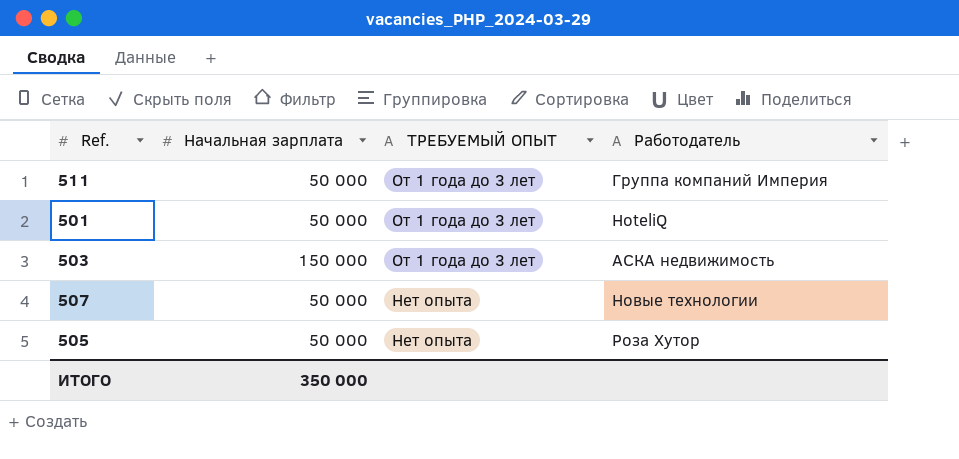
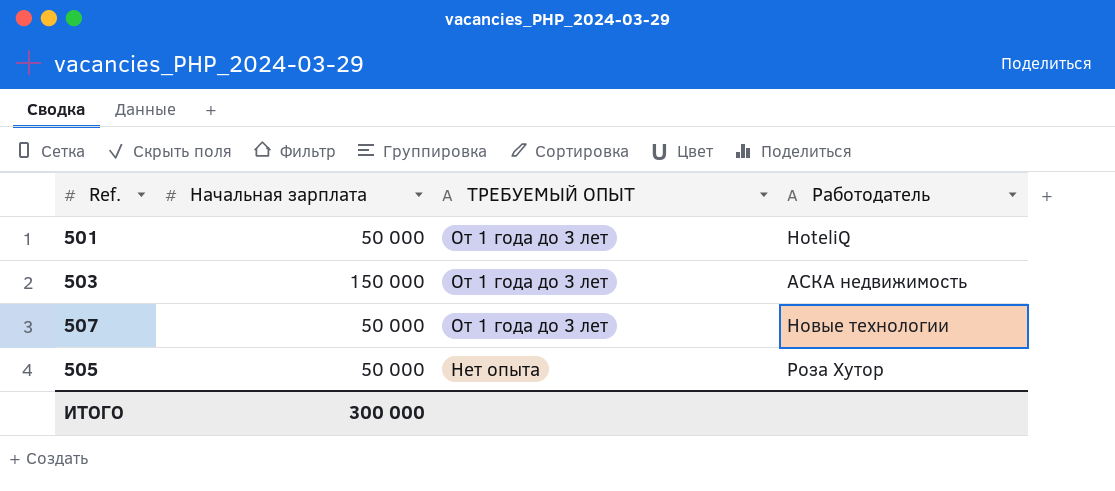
row 511: 50 000 | От 1 года до 3 лет | Группа компаний Империя -> none
507 | ТРЕБУЕМЫЙ ОПЫТ: Нет опыта -> От 1 года до 3 лет
ИТОГО | Начальная зарплата: 350 000 -> 300 000

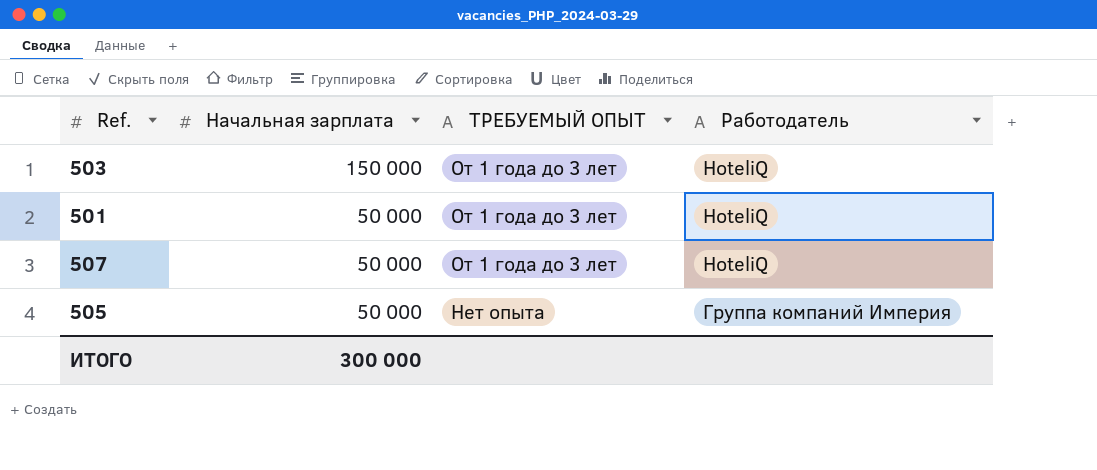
row order: ТРЕБУЕМЫЙ ОПЫТ descending -> Начальная зарплата descending
503 | Работодатель: АСКА недвижимость -> HoteliQ
507 | Работодатель: Новые технологии -> HoteliQ
505 | Работодатель: Роза Хутор -> Группа компаний Империя

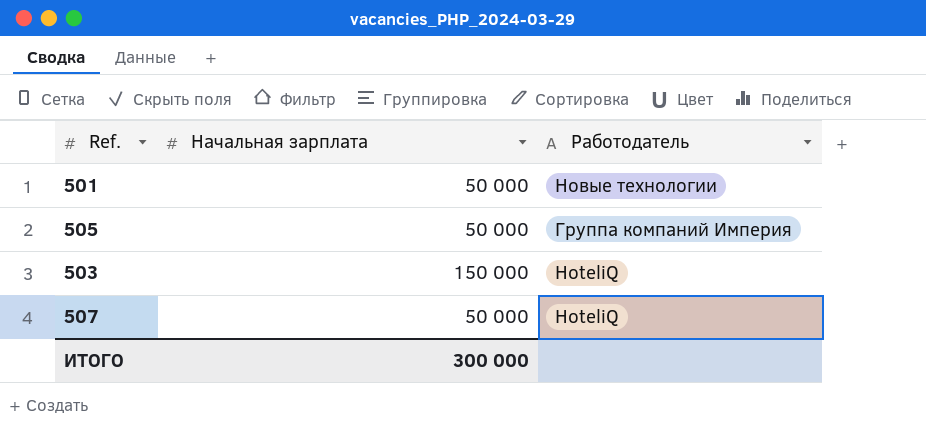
row order: Начальная зарплата descending -> Работодатель descending
column ТРЕБУЕМЫЙ ОПЫТ | position: 3 -> none
501 | Работодатель: HoteliQ -> Новые технологии

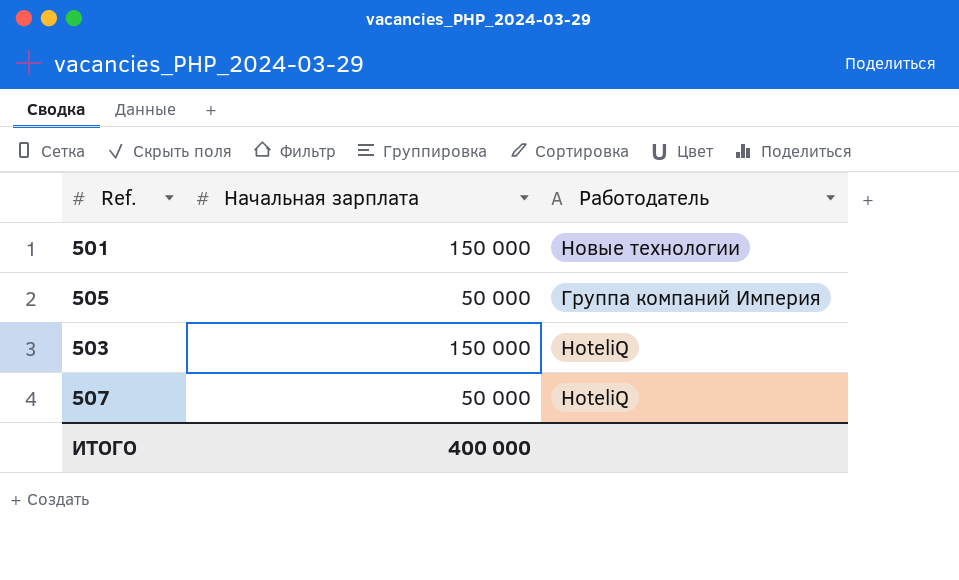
501 | Начальная зарплата: 50 000 -> 150 000
ИТОГО | Начальная зарплата: 300 000 -> 400 000

